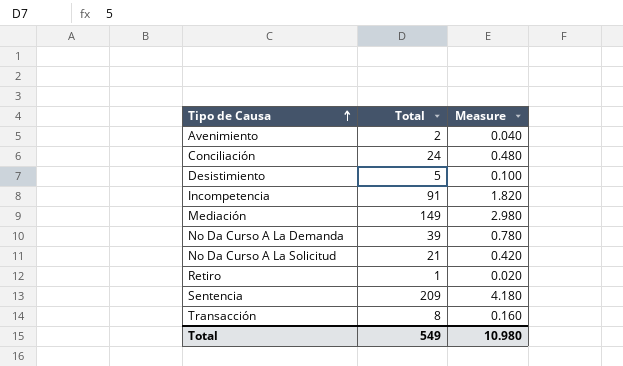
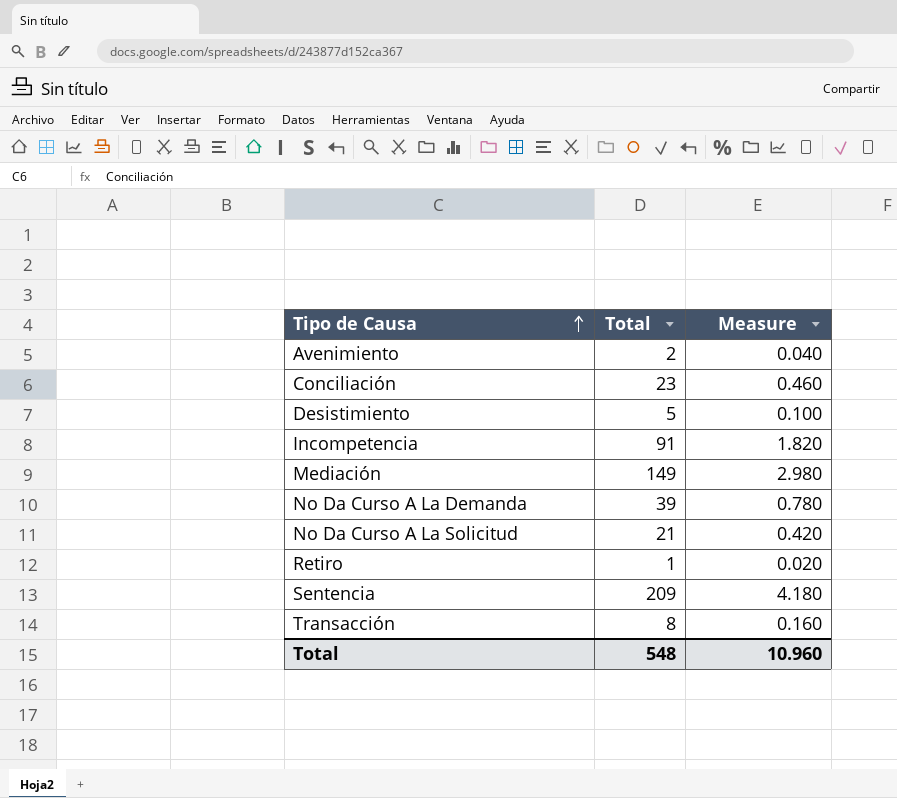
Conciliación | Total: 24 -> 23
Conciliación | Measure: 0.480 -> 0.460
Total | Total: 549 -> 548
Total | Measure: 10.980 -> 10.960

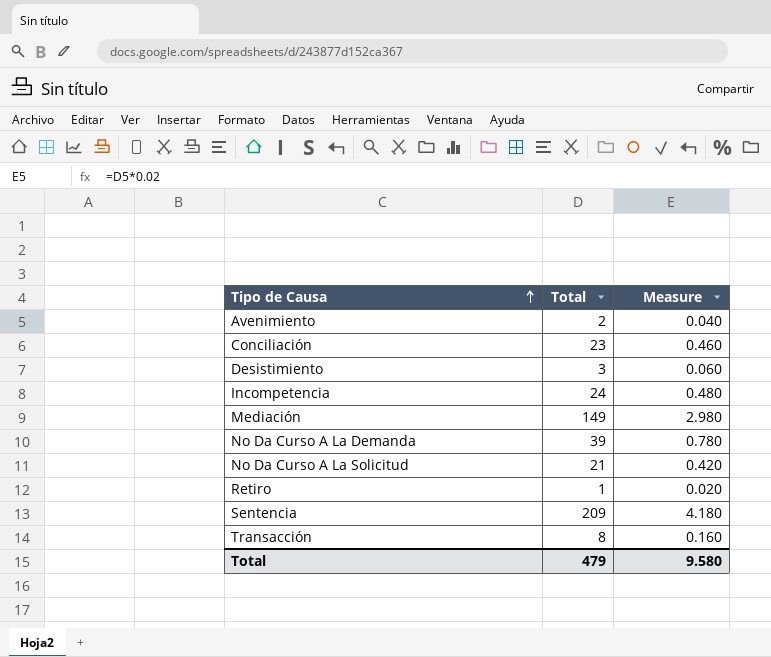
Desistimiento | Total: 5 -> 3
Desistimiento | Measure: 0.100 -> 0.060
Incompetencia | Total: 91 -> 24
Incompetencia | Measure: 1.820 -> 0.480
Total | Total: 548 -> 479
Total | Measure: 10.960 -> 9.580

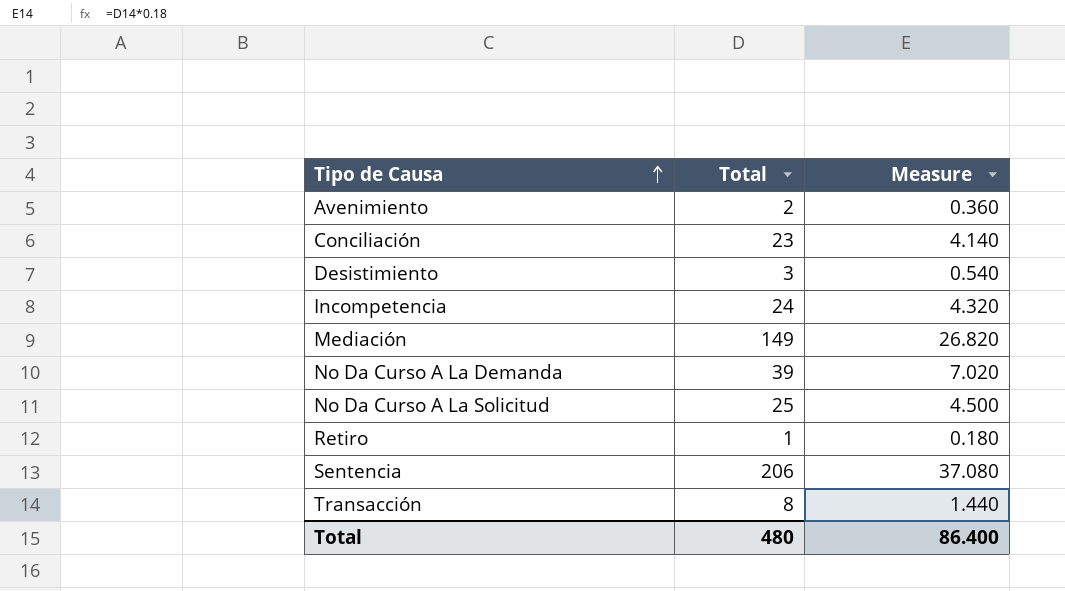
column Measure | formula: [Total] * 0.02 -> [Total] * 0.18
No Da Curso A La Solicitud | Total: 21 -> 25
Sentencia | Total: 209 -> 206
Total | Total: 479 -> 480
Total | Measure: 9.580 -> 86.400

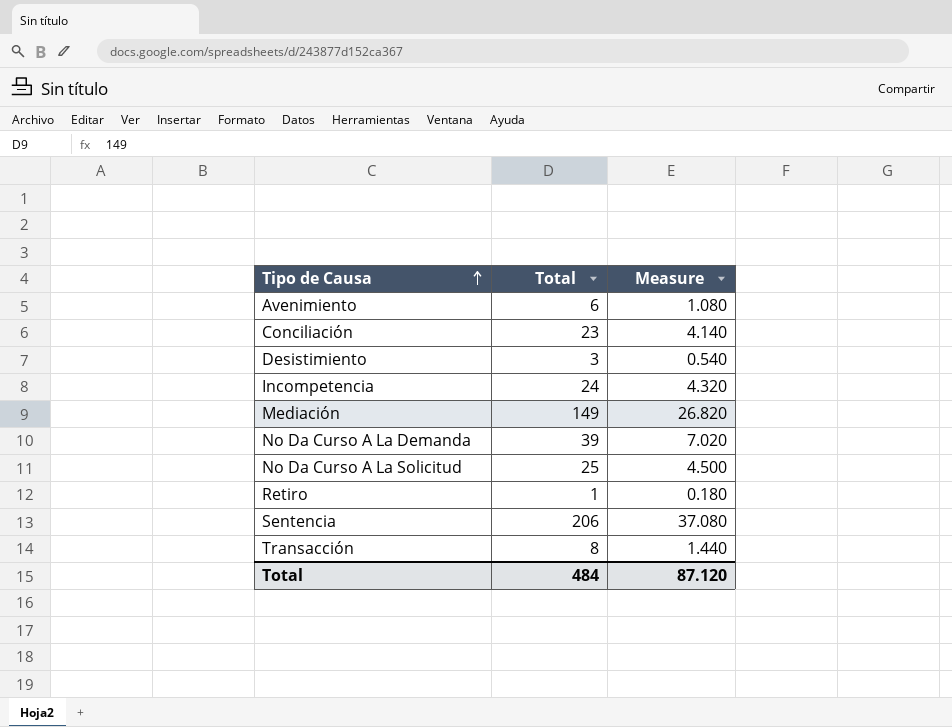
Avenimiento | Total: 2 -> 6
Avenimiento | Measure: 0.360 -> 1.080
Total | Total: 480 -> 484
Total | Measure: 86.400 -> 87.120

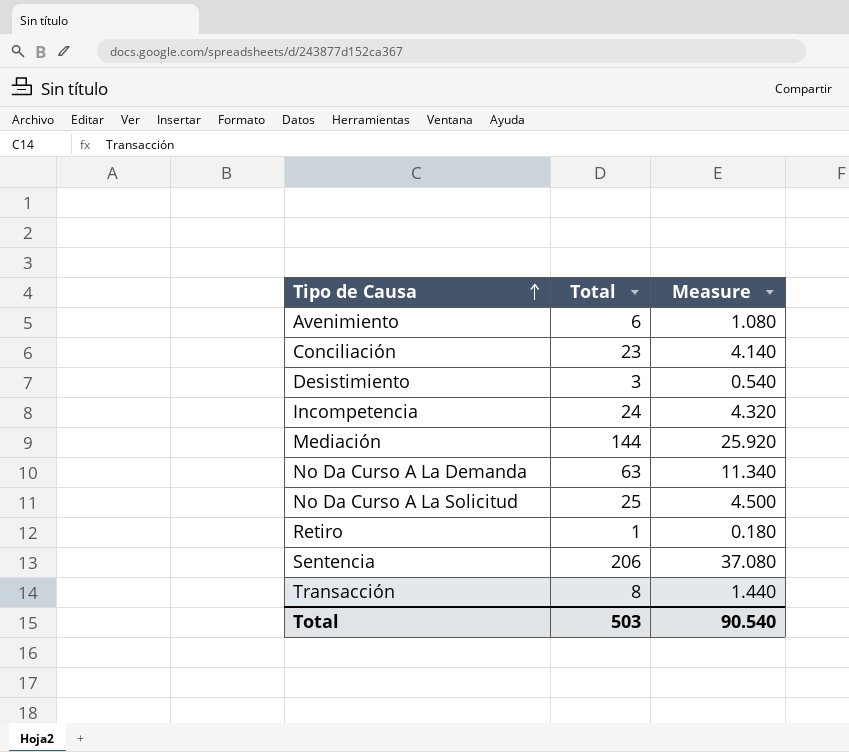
Mediación | Total: 149 -> 144
Mediación | Measure: 26.820 -> 25.920
No Da Curso A La Demanda | Total: 39 -> 63
No Da Curso A La Demanda | Measure: 7.020 -> 11.340
Total | Total: 484 -> 503
Total | Measure: 87.120 -> 90.540

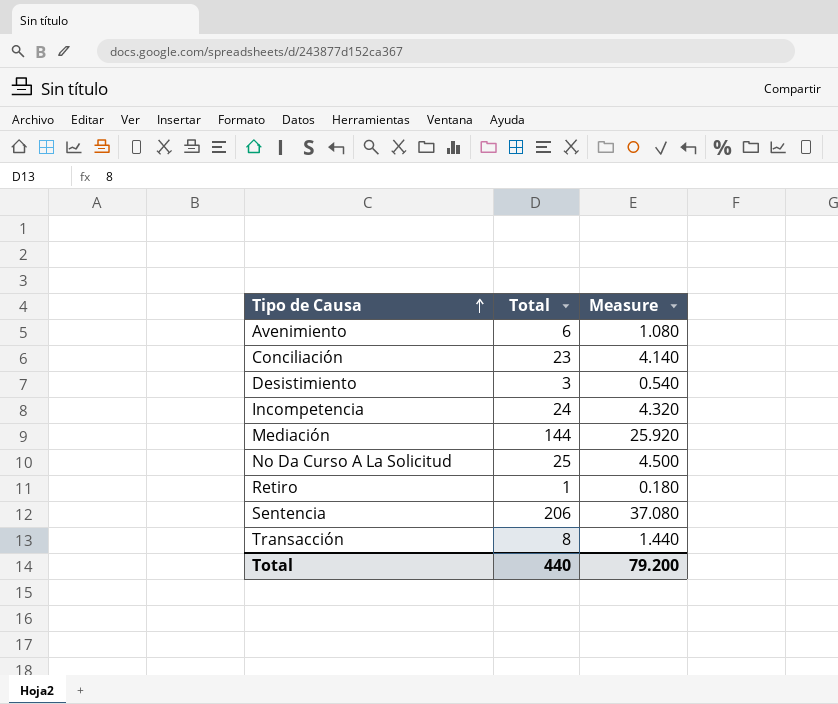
row No Da Curso A La Demanda: 63 | 11.340 -> none
Total | Total: 503 -> 440
Total | Measure: 90.540 -> 79.200

